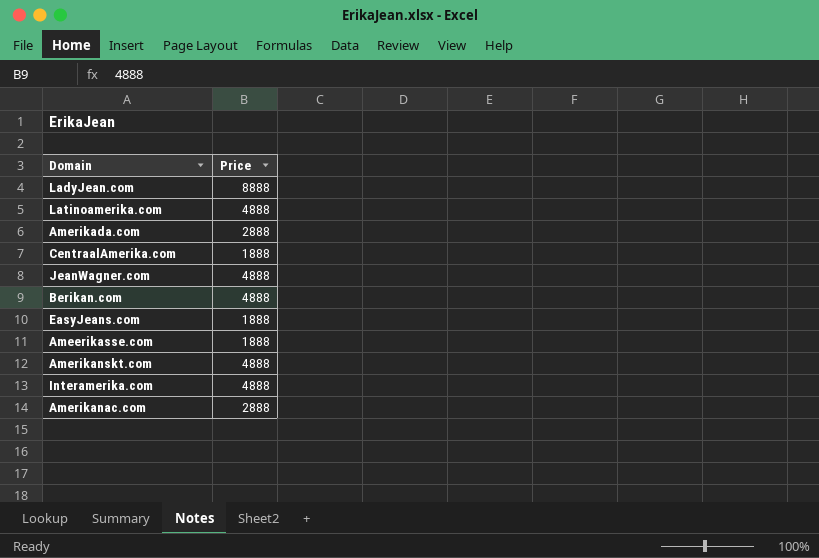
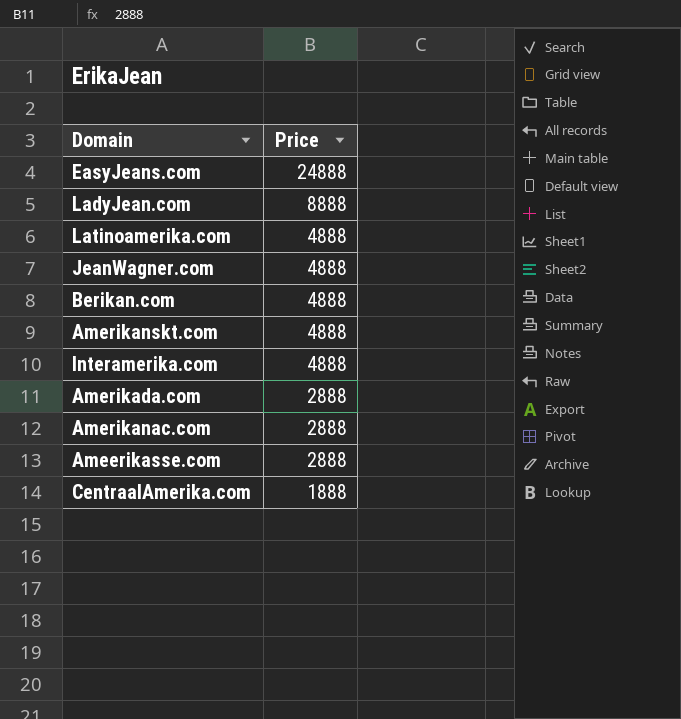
row order: none -> Price descending
EasyJeans.com | Price: 1888 -> 24888
Ameerikasse.com | Price: 1888 -> 2888

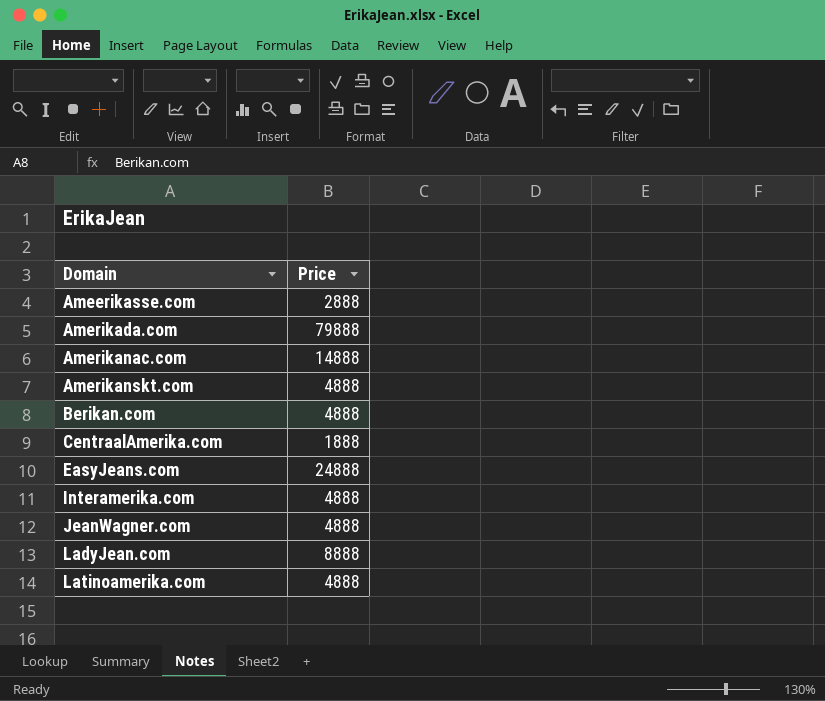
row order: Price descending -> Domain ascending
Amerikada.com | Price: 2888 -> 79888
Amerikanac.com | Price: 2888 -> 14888

